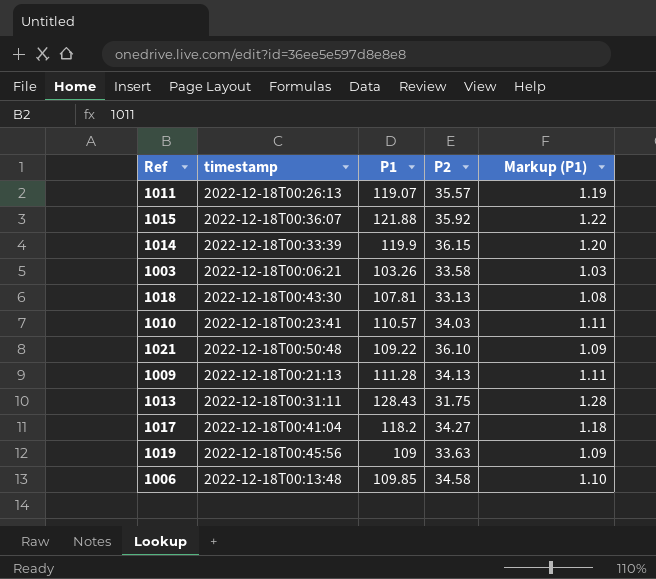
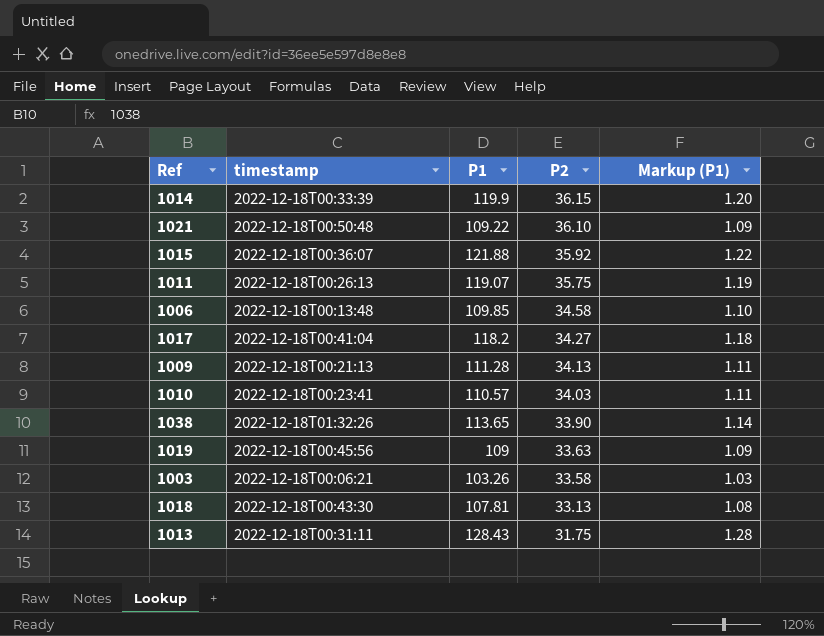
row order: none -> P2 descending
1011 | P2: 35.57 -> 35.75
row 1038: none -> 2022-12-18T01:32:26 | 113.65 | 33.90 | 1.14

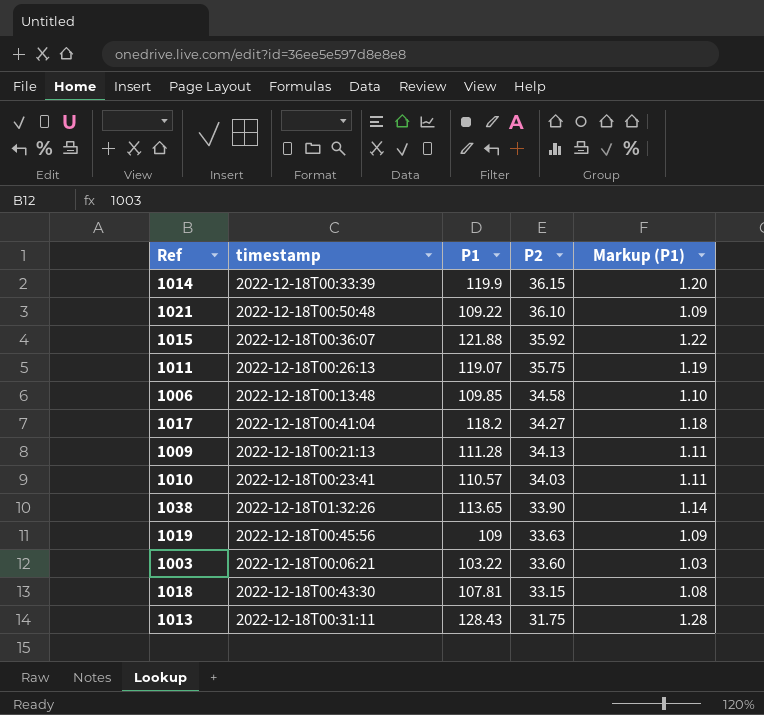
1003 | P1: 103.26 -> 103.22
1003 | P2: 33.58 -> 33.60
1018 | P2: 33.13 -> 33.15

